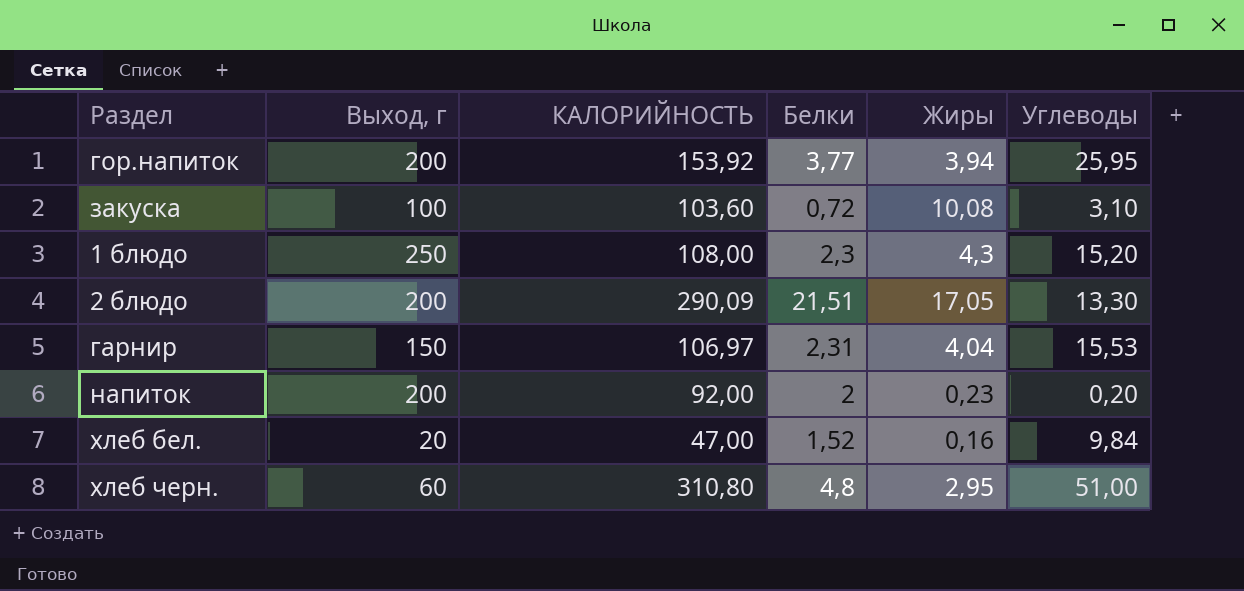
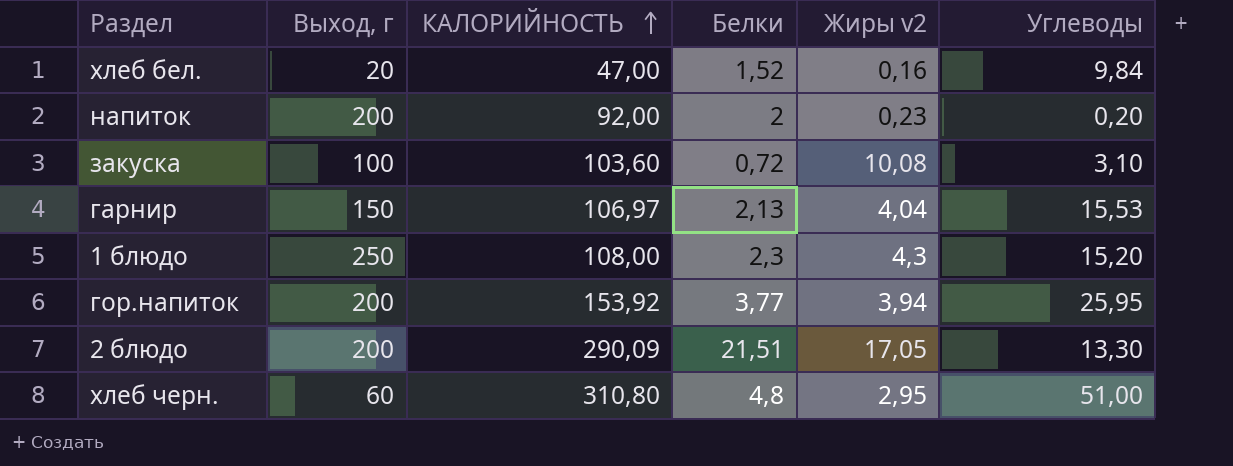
row order: none -> КАЛОРИЙНОСТЬ ascending
column name: Жиры -> Жиры v2
гарнир | Белки: 2,31 -> 2,13

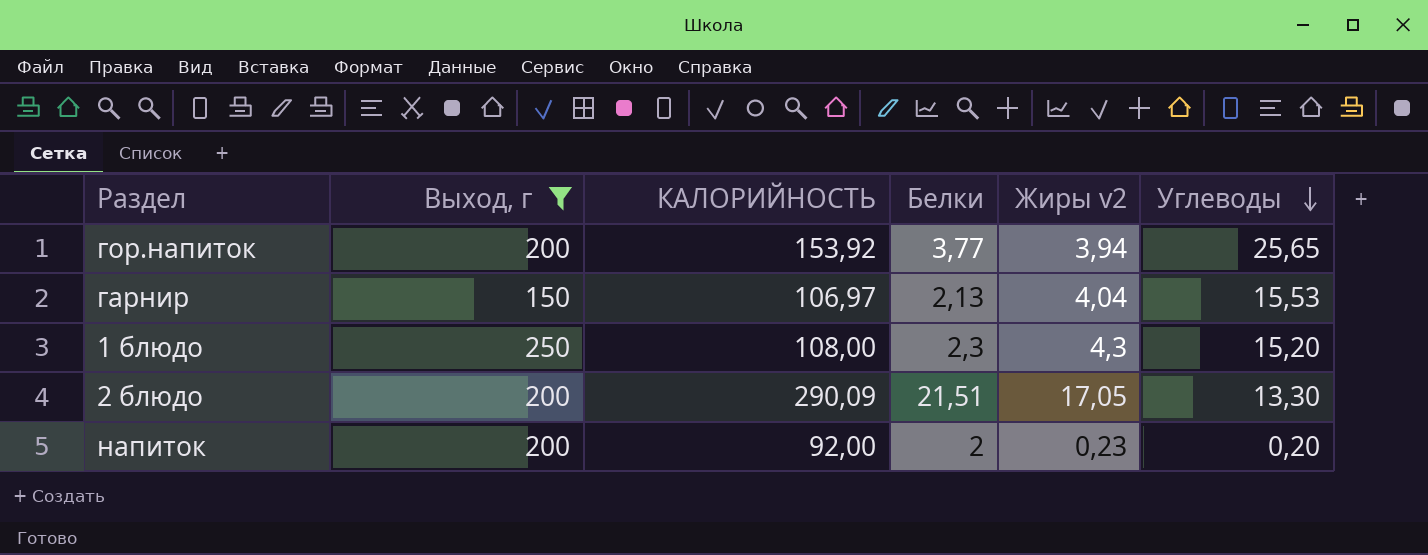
filter: none -> Выход, г >= 150
row order: КАЛОРИЙНОСТЬ ascending -> Углеводы descending
гор.напиток | Углеводы: 25,95 -> 25,65

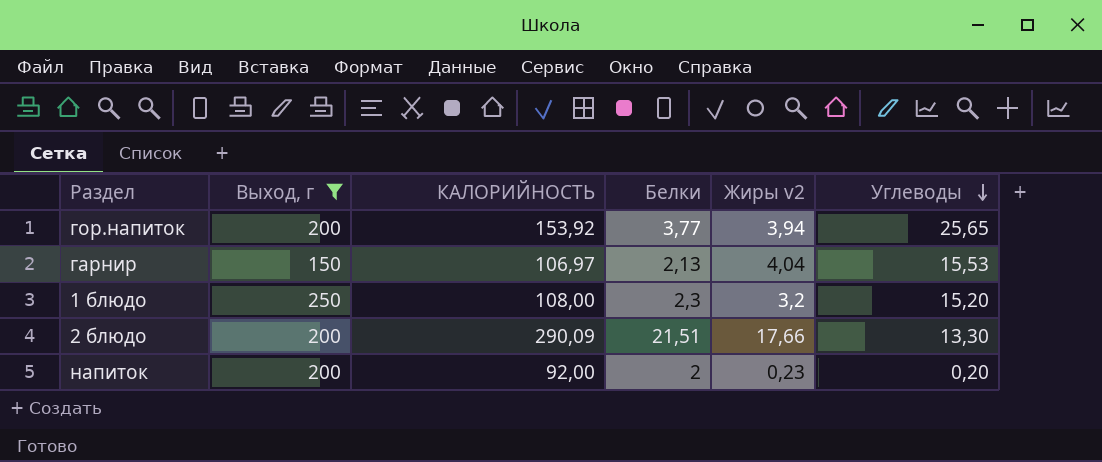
1 блюдо | Жиры v2: 4,3 -> 3,2
2 блюдо | Жиры v2: 17,05 -> 17,66

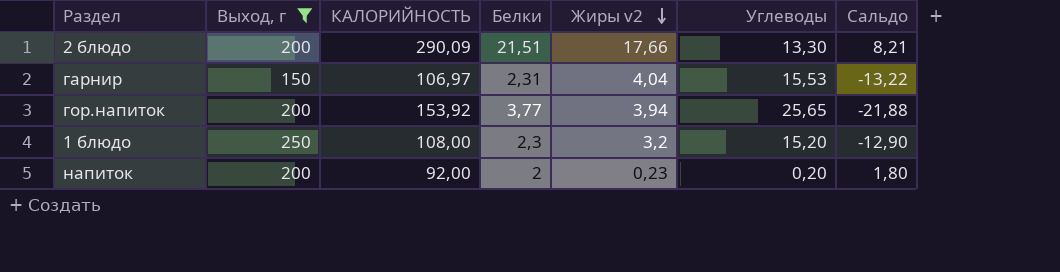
row order: Углеводы descending -> Жиры v2 descending
column Сальдо | formula: none -> [Белки] - [Углеводы]
гарнир | Белки: 2,13 -> 2,31

